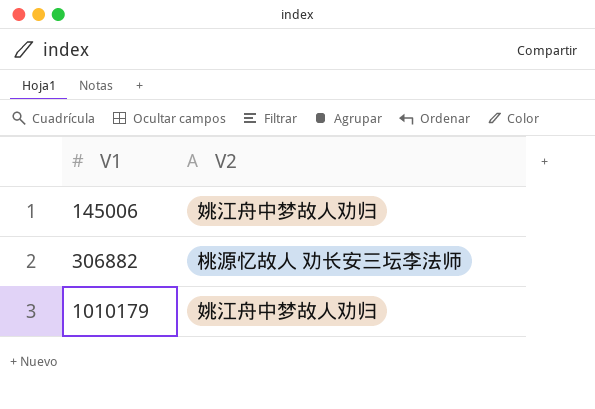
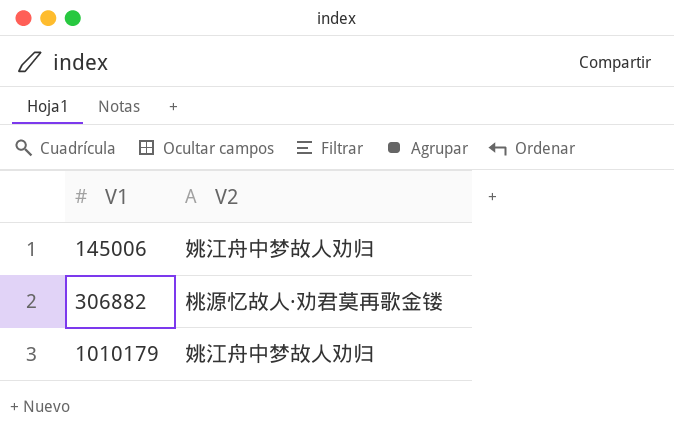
306882 | V2: 桃源忆故人 劝长安三坛李法师 -> 桃源忆故人·劝君莫再歌金镂

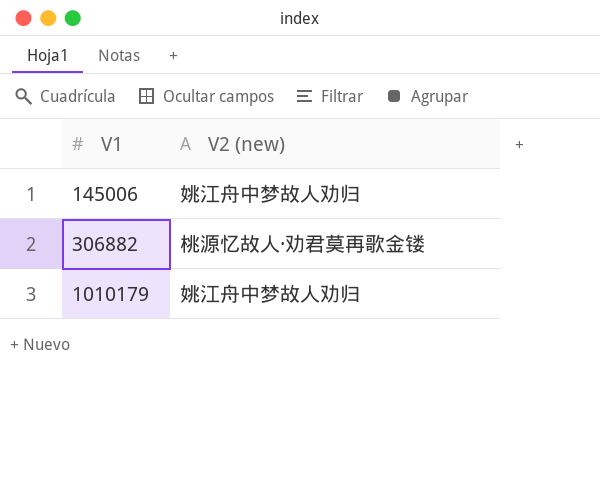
column name: V2 -> V2 (new)

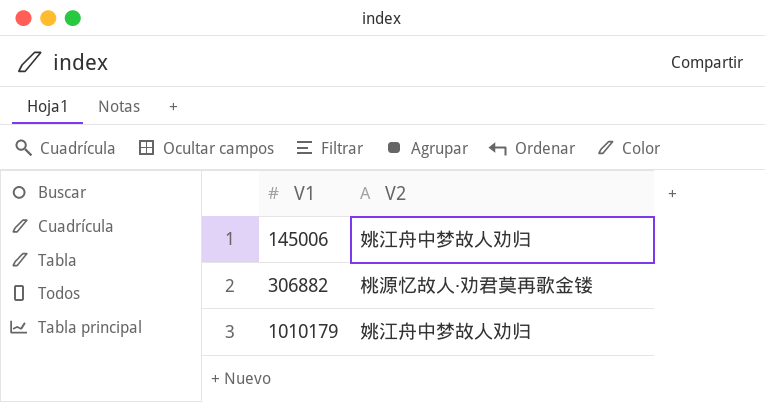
column name: V2 (new) -> V2

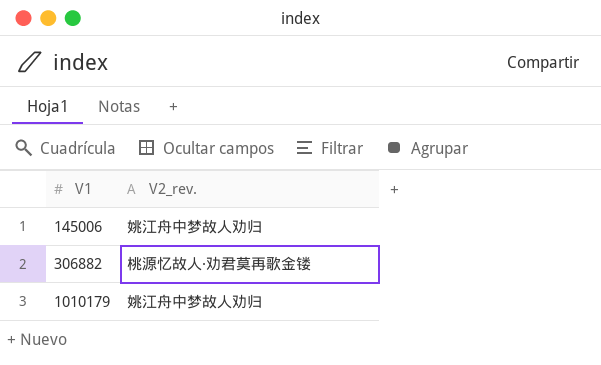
column name: V2 -> V2_rev.

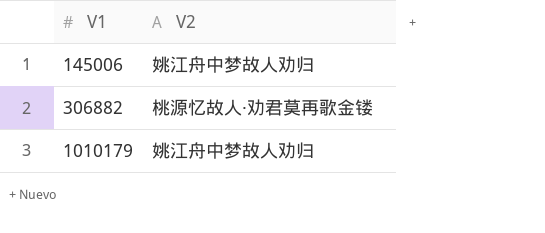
column name: V2_rev. -> V2

